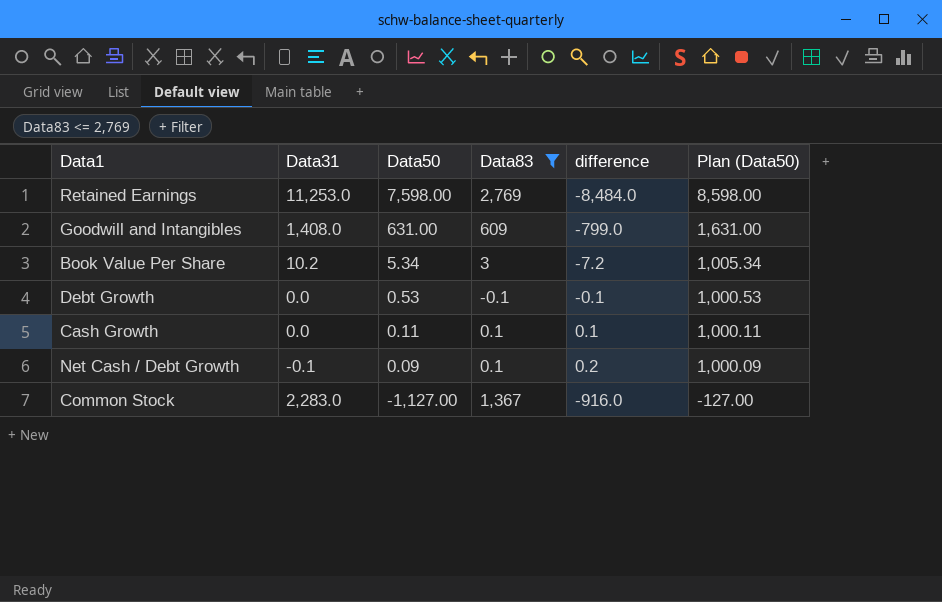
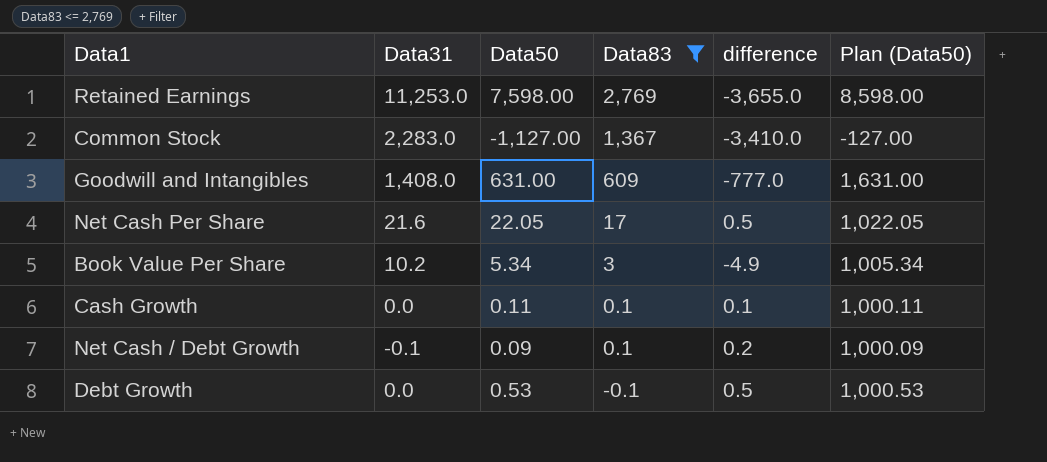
row order: Data50 descending -> Data83 descending
column difference | formula: [Data83] - [Data31] -> [Data50] - [Data31]
row Net Cash Per Share: none -> 21.6 | 22.05 | 17 | 0.5 | 1,022.05

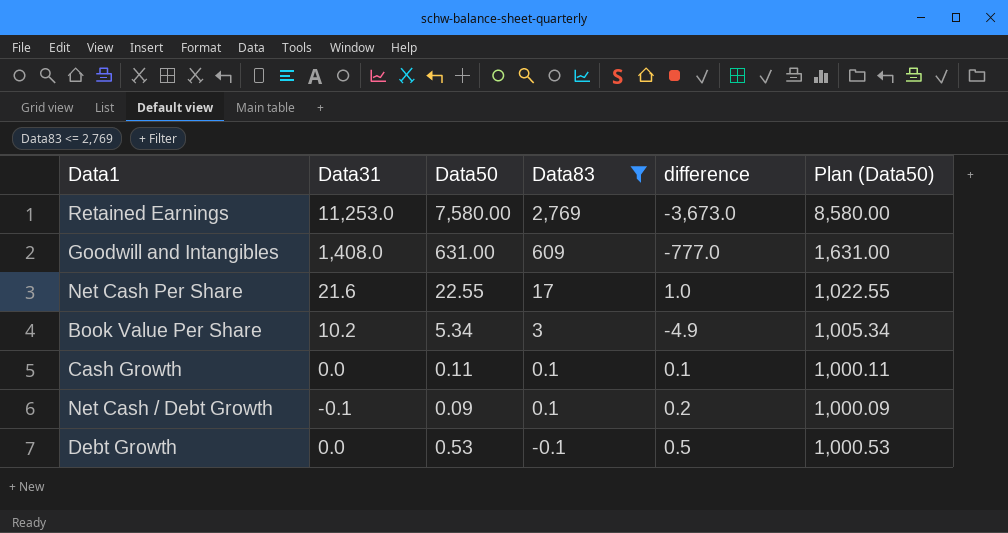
row Common Stock: 2,283.0 | -1,127.00 | 1,367 | -3,410.0 | -127.00 -> none
Retained Earnings | Data50: 7,598.00 -> 7,580.00
Retained Earnings | difference: -3,655.0 -> -3,673.0
Retained Earnings | Plan (Data50): 8,598.00 -> 8,580.00
Net Cash Per Share | Data50: 22.05 -> 22.55
Net Cash Per Share | difference: 0.5 -> 1.0
Net Cash Per Share | Plan (Data50): 1,022.05 -> 1,022.55

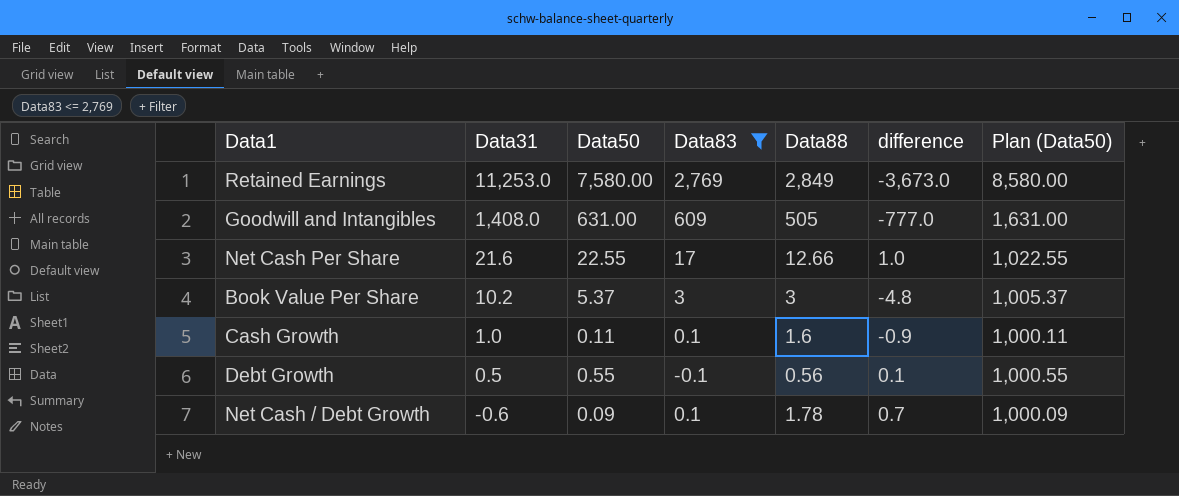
row order: Data83 descending -> Data31 descending
column Data88 | position: none -> 5
Book Value Per Share | Data50: 5.34 -> 5.37
Book Value Per Share | difference: -4.9 -> -4.8
Book Value Per Share | Plan (Data50): 1,005.34 -> 1,005.37
Cash Growth | Data31: 0.0 -> 1.0
Cash Growth | difference: 0.1 -> -0.9
Debt Growth | Data31: 0.0 -> 0.5
Debt Growth | Data50: 0.53 -> 0.55
Debt Growth | difference: 0.5 -> 0.1
Debt Growth | Plan (Data50): 1,000.53 -> 1,000.55
Net Cash / Debt Growth | Data31: -0.1 -> -0.6
Net Cash / Debt Growth | difference: 0.2 -> 0.7

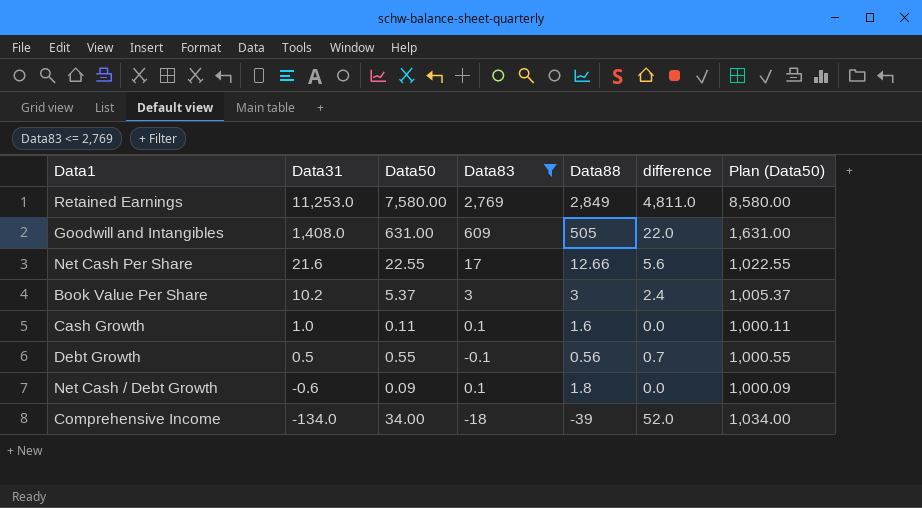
column difference | formula: [Data50] - [Data31] -> [Data50] - [Data83]
Net Cash / Debt Growth | Data88: 1.78 -> 1.8
row Comprehensive Income: none -> -134.0 | 34.00 | -18 | -39 | 52.0 | 1,034.00

